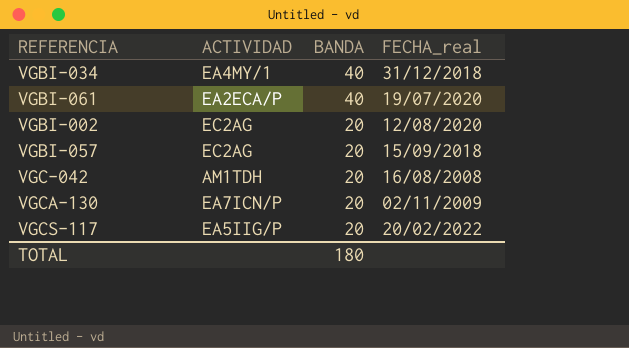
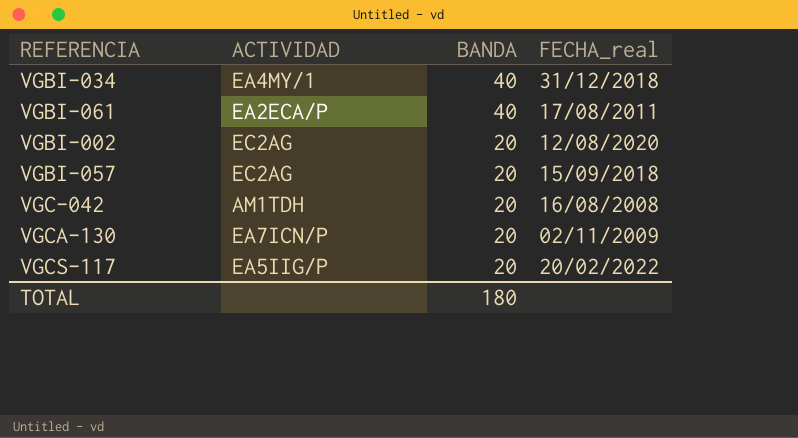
VGBI-061 | FECHA_real: 19/07/2020 -> 17/08/2011

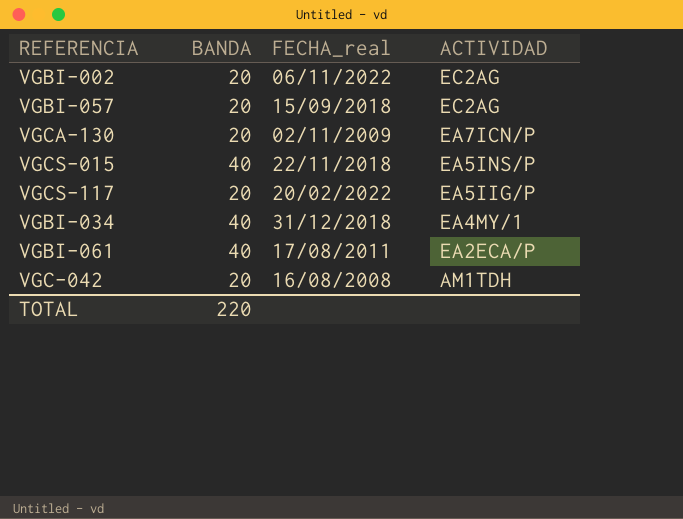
row order: BANDA descending -> ACTIVIDAD descending
column ACTIVIDAD | position: 2 -> 4
VGBI-002 | FECHA_real: 12/08/2020 -> 06/11/2022
row VGCS-015: none -> 40 | 22/11/2018 | EA5INS/P
TOTAL | BANDA: 180 -> 220

